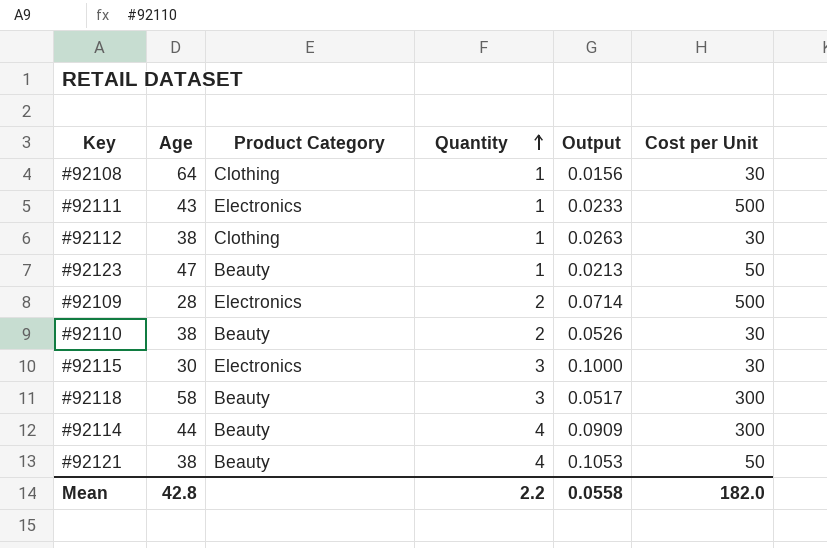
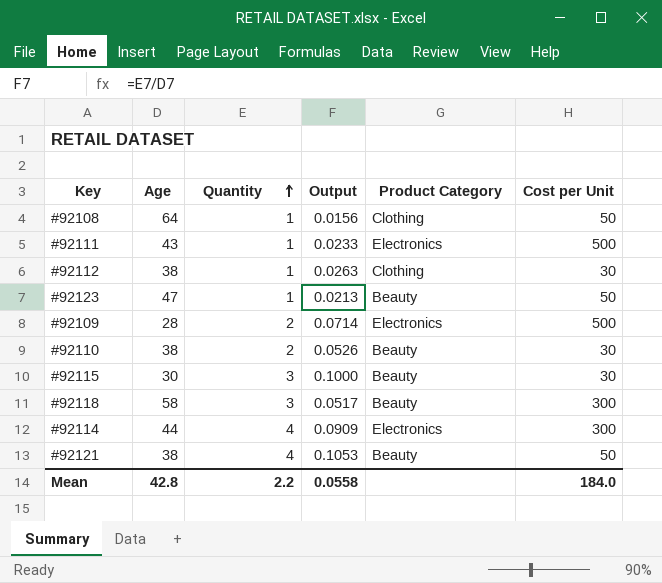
column Product Category | position: 3 -> 5
#92108 | Cost per Unit: 30 -> 50
#92115 | Product Category: Electronics -> Beauty
#92114 | Product Category: Beauty -> Electronics
Mean | Cost per Unit: 182.0 -> 184.0

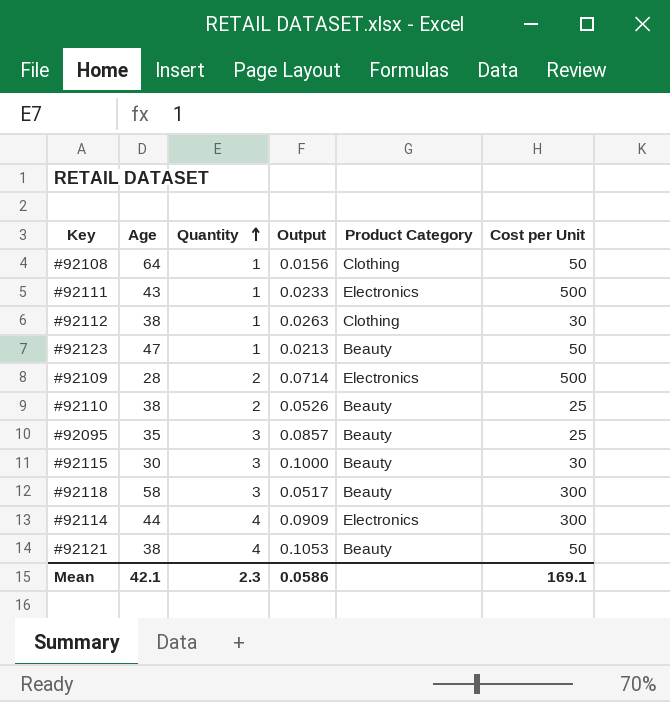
#92110 | Cost per Unit: 30 -> 25
row #92095: none -> 35 | 3 | 0.0857 | Beauty | 25
Mean | Age: 42.8 -> 42.1
Mean | Quantity: 2.2 -> 2.3
Mean | Output: 0.0558 -> 0.0586
Mean | Cost per Unit: 184.0 -> 169.1

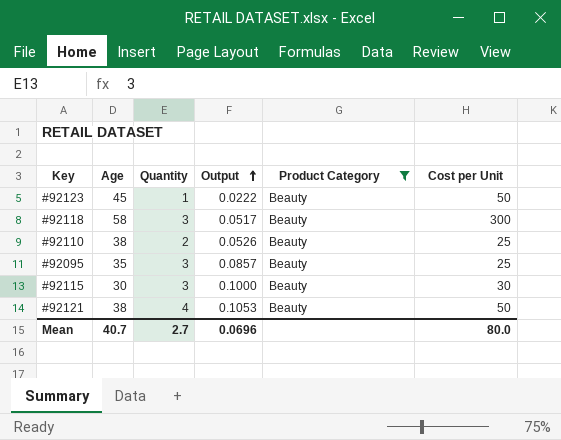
filter: none -> Product Category = Beauty
row order: Quantity ascending -> Output ascending
#92123 | Age: 47 -> 45
#92123 | Output: 0.0213 -> 0.0222
Mean | Age: 42.1 -> 40.7
Mean | Quantity: 2.3 -> 2.7
Mean | Output: 0.0586 -> 0.0696
Mean | Cost per Unit: 169.1 -> 80.0

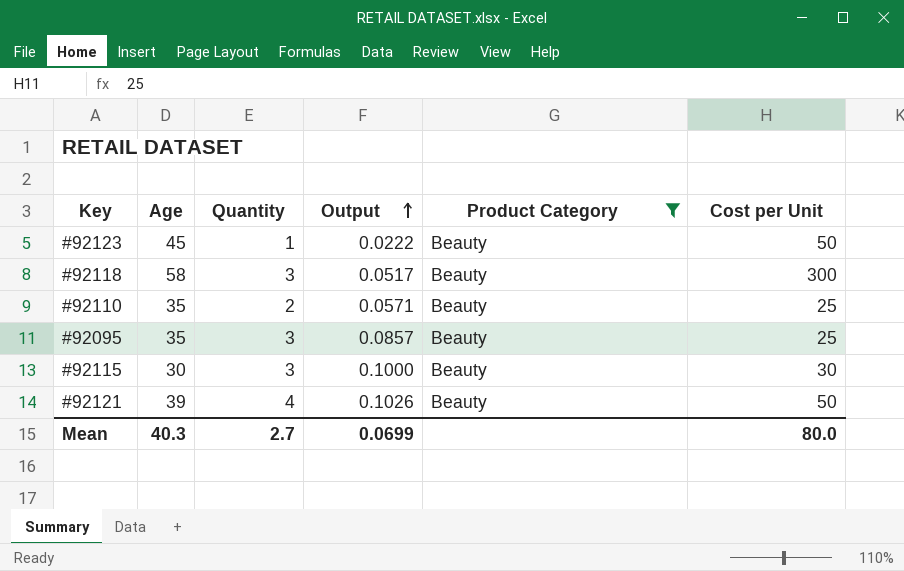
#92110 | Age: 38 -> 35
#92110 | Output: 0.0526 -> 0.0571
#92121 | Age: 38 -> 39
#92121 | Output: 0.1053 -> 0.1026
Mean | Age: 40.7 -> 40.3
Mean | Output: 0.0696 -> 0.0699

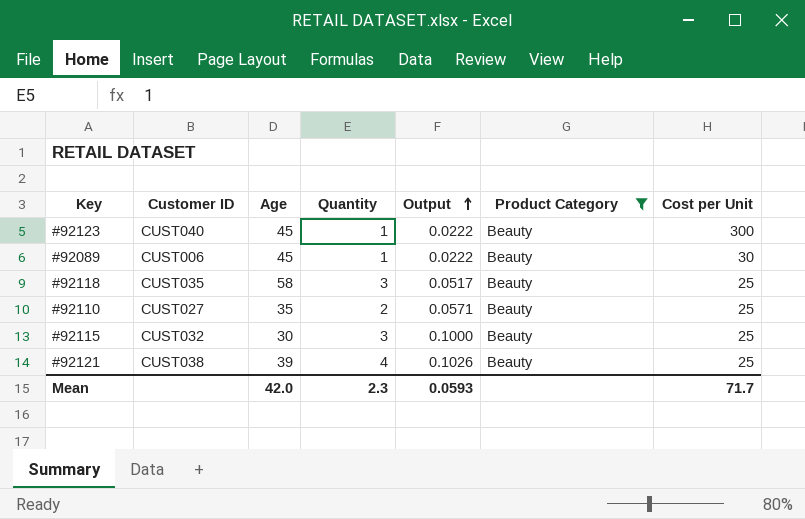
column Customer ID | position: none -> 2
row #92095: 35 | 3 | 0.0857 | Beauty | 25 -> none
#92123 | Cost per Unit: 50 -> 300
row #92089: none -> CUST006 | 45 | 1 | 0.0222 | Beauty | 30
#92118 | Cost per Unit: 300 -> 25
#92115 | Cost per Unit: 30 -> 25
#92121 | Cost per Unit: 50 -> 25
Mean | Age: 40.3 -> 42.0
Mean | Quantity: 2.7 -> 2.3
Mean | Output: 0.0699 -> 0.0593
Mean | Cost per Unit: 80.0 -> 71.7

